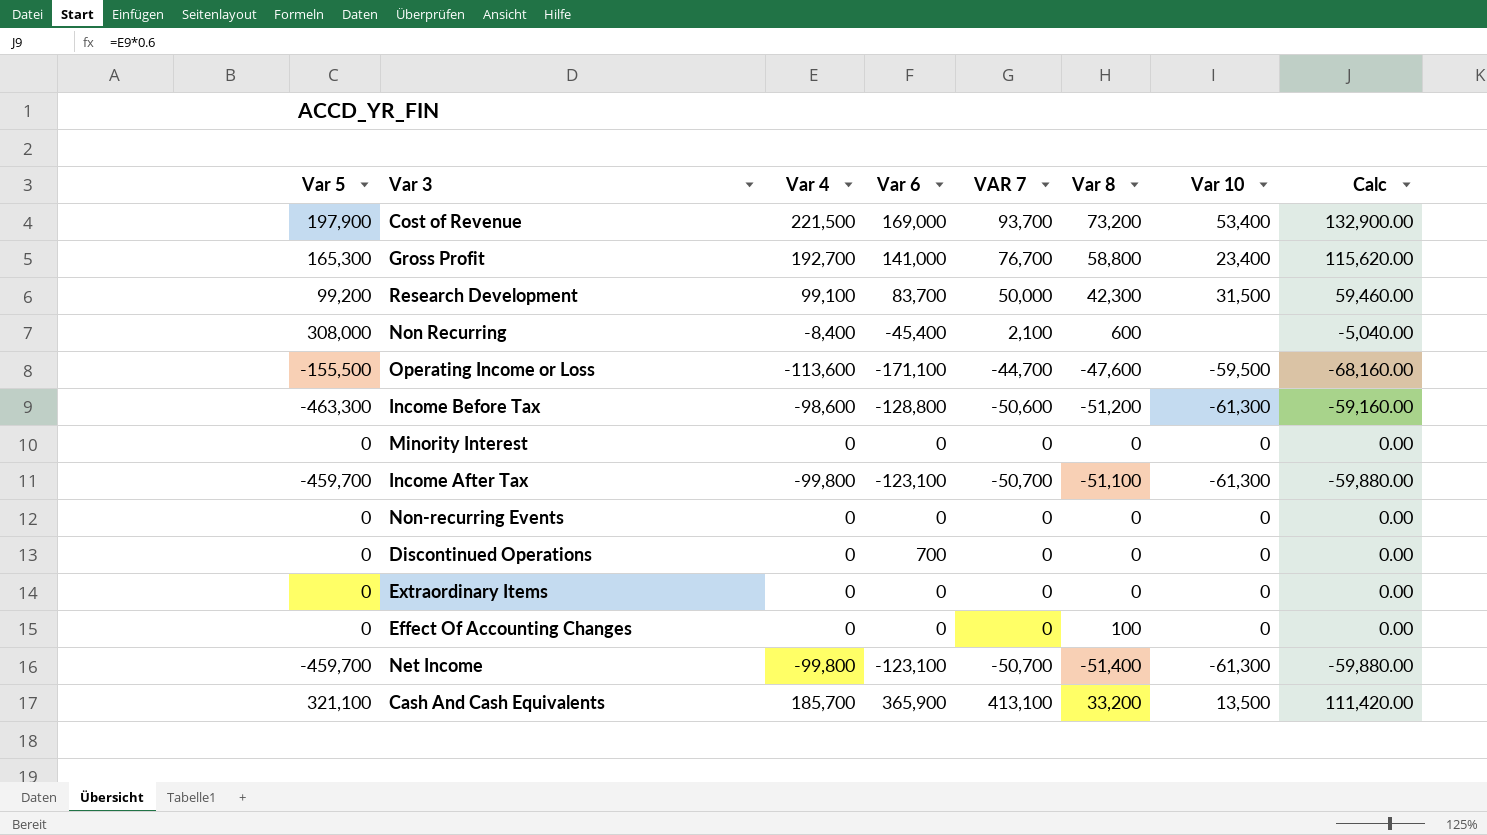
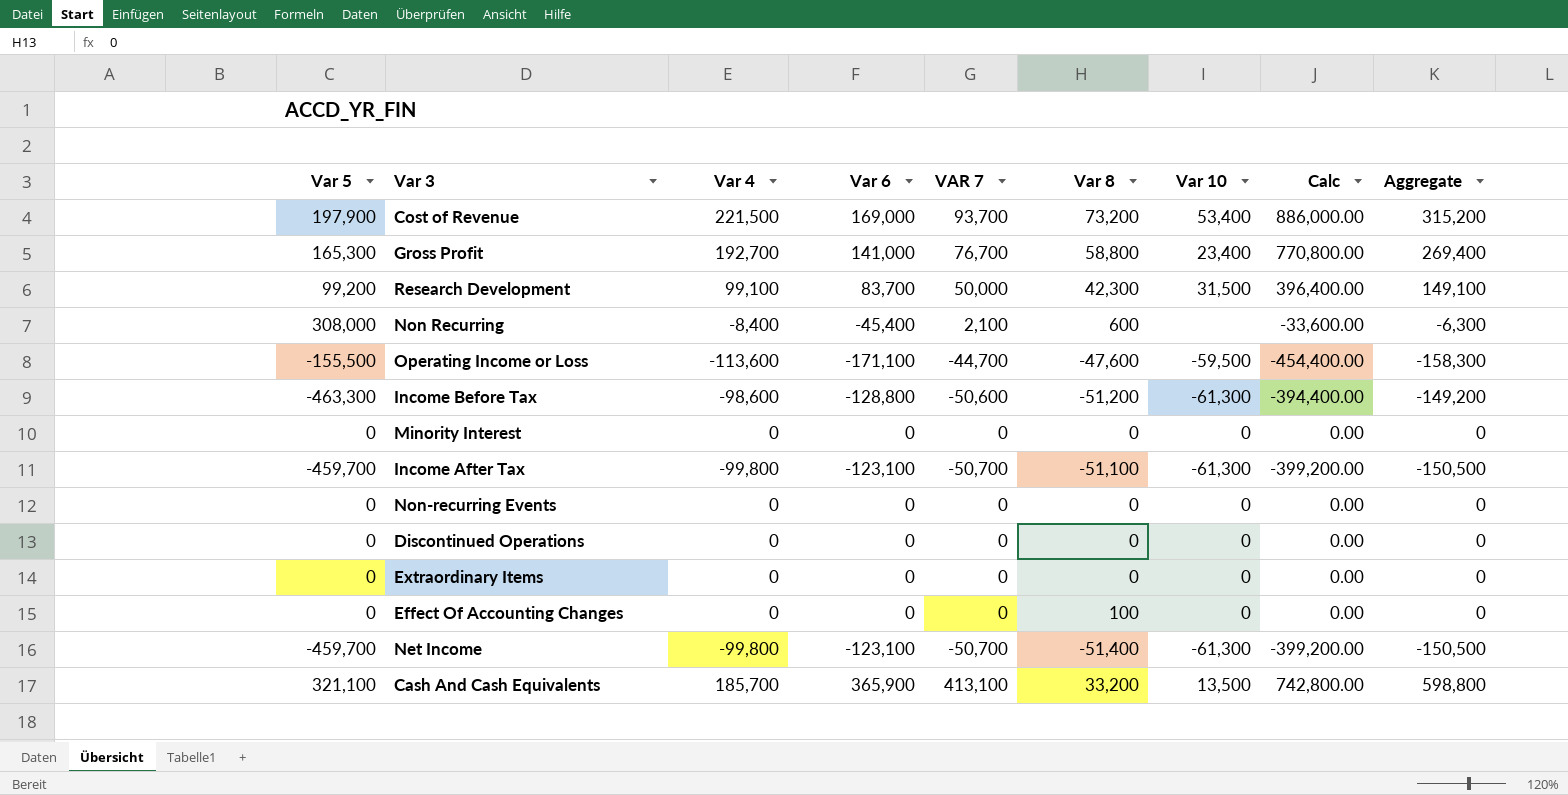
column Calc | formula: [Var 4] * 0.6 -> [Var 4] * 4
column Aggregate | formula: none -> [Var 4] + [VAR 7]
Discontinued Operations | Var 6: 700 -> 0

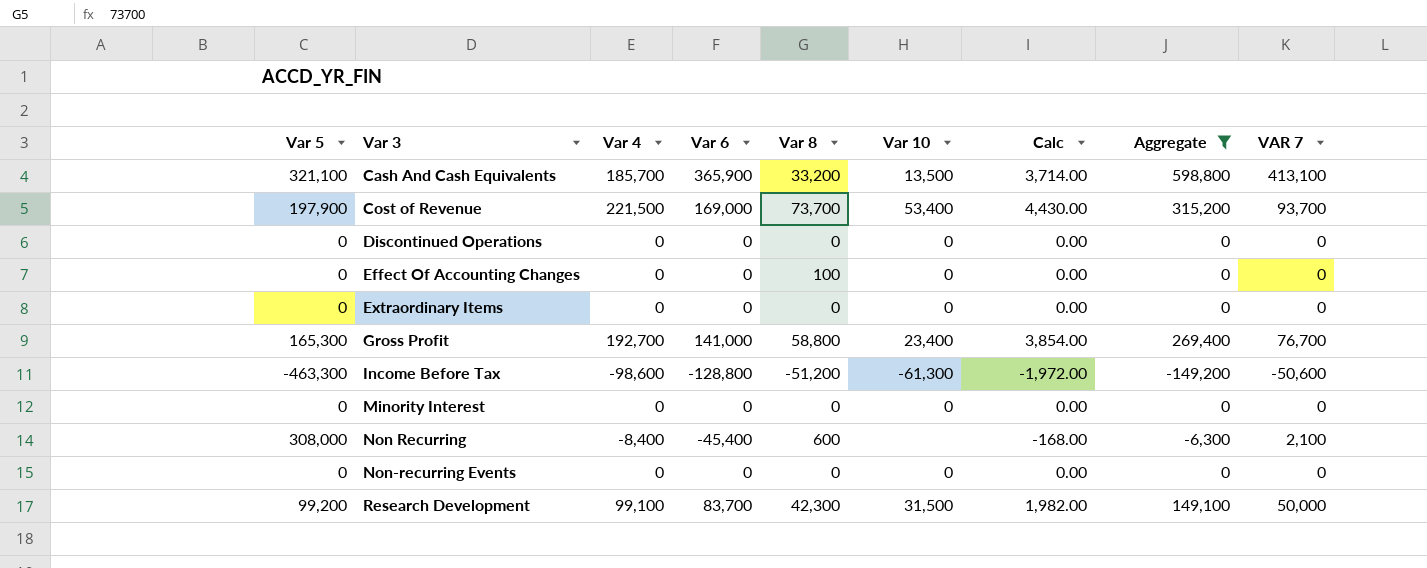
filter: none -> Aggregate >= -149,200
row order: none -> Var 3 ascending
column Calc | formula: [Var 4] * 4 -> [Var 4] * 0.02
column VAR 7 | position: 5 -> 9
Cost of Revenue | Var 8: 73,200 -> 73,700

